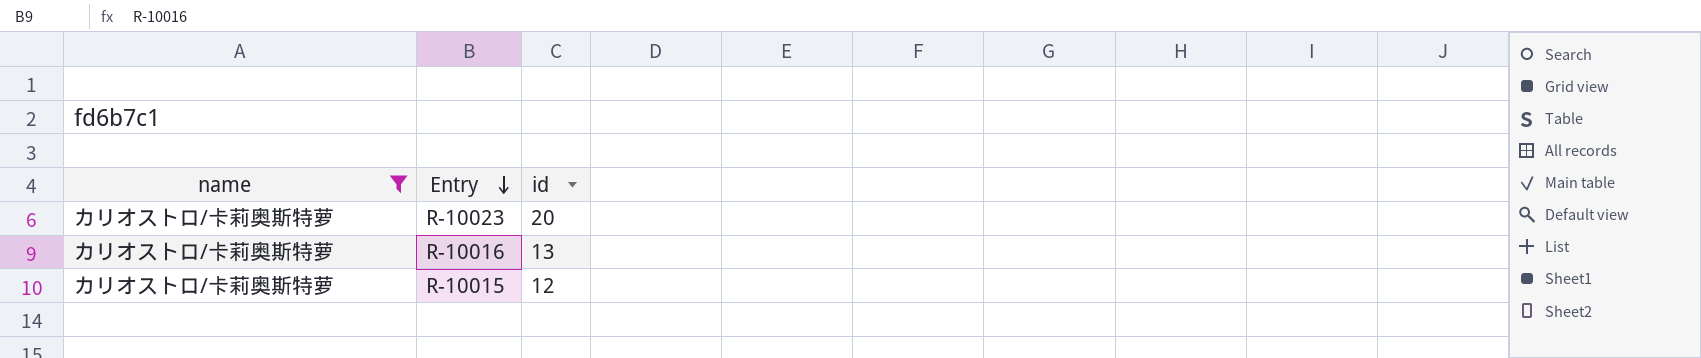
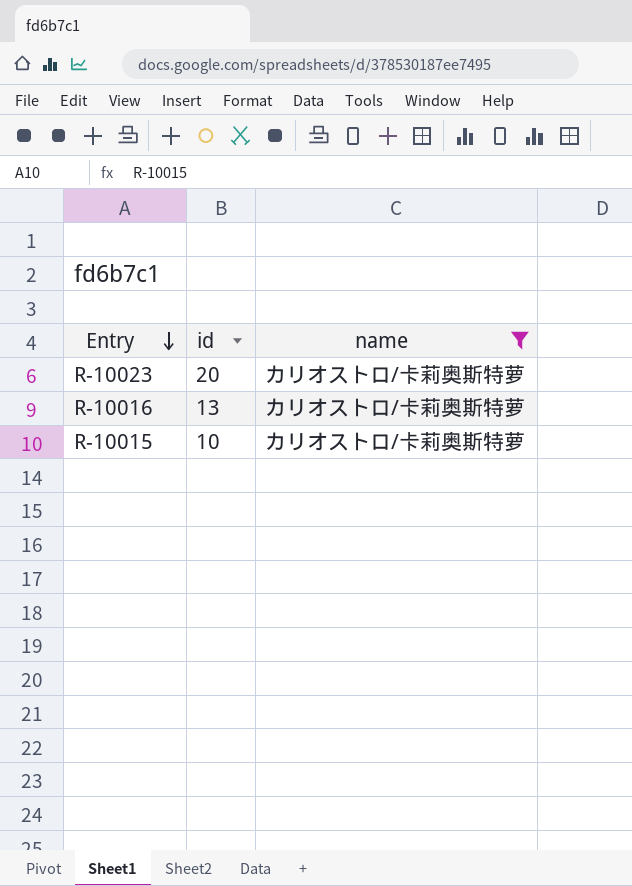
column name | position: 1 -> 3
R-10015 | id: 12 -> 10

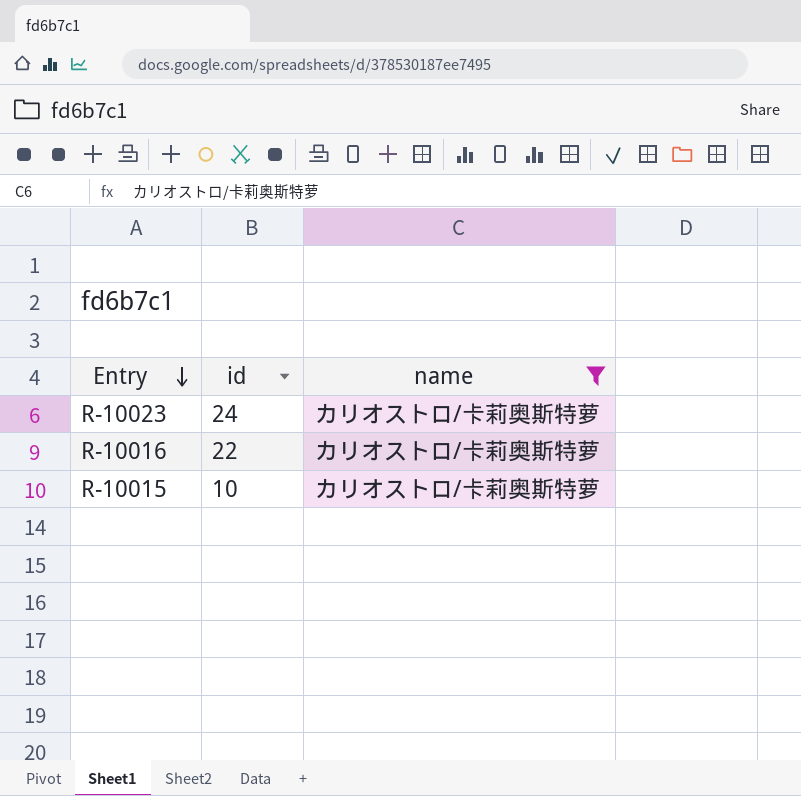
R-10023 | id: 20 -> 24
R-10016 | id: 13 -> 22

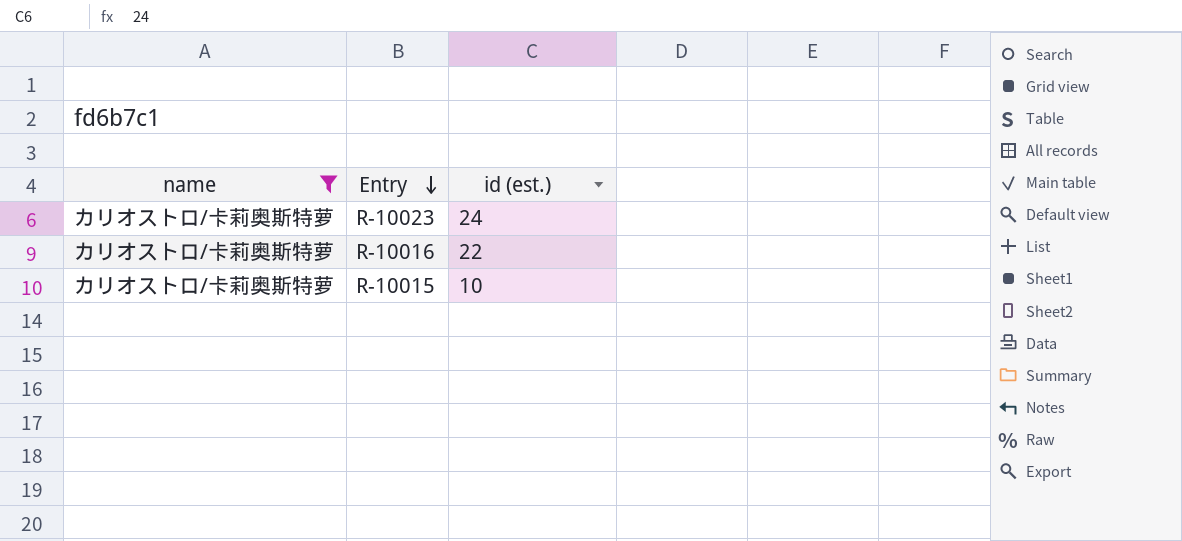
column name | position: 3 -> 1
column name: id -> id (est.)

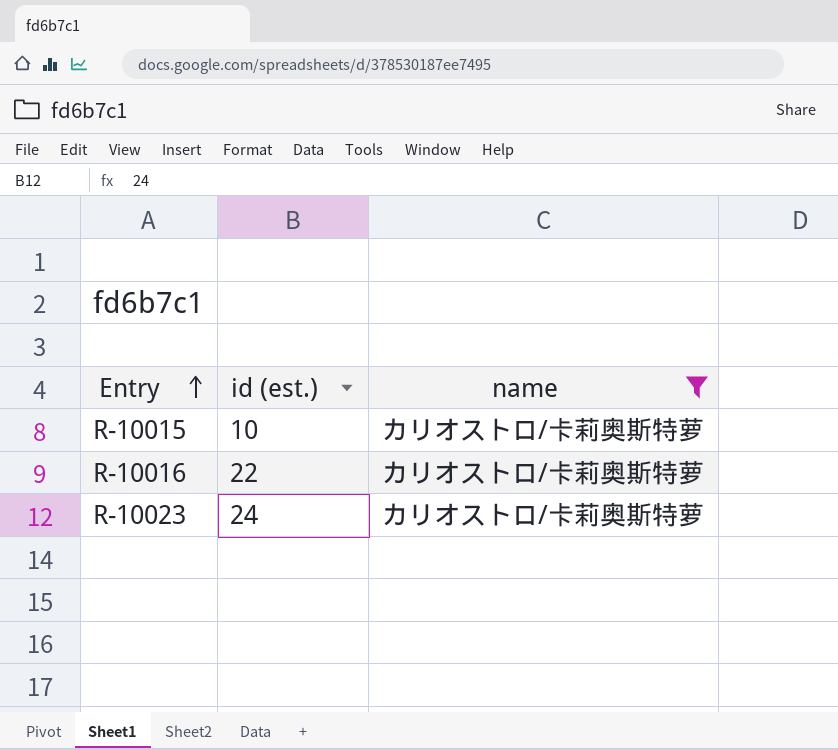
row order: Entry descending -> Entry ascending
column name | position: 1 -> 3

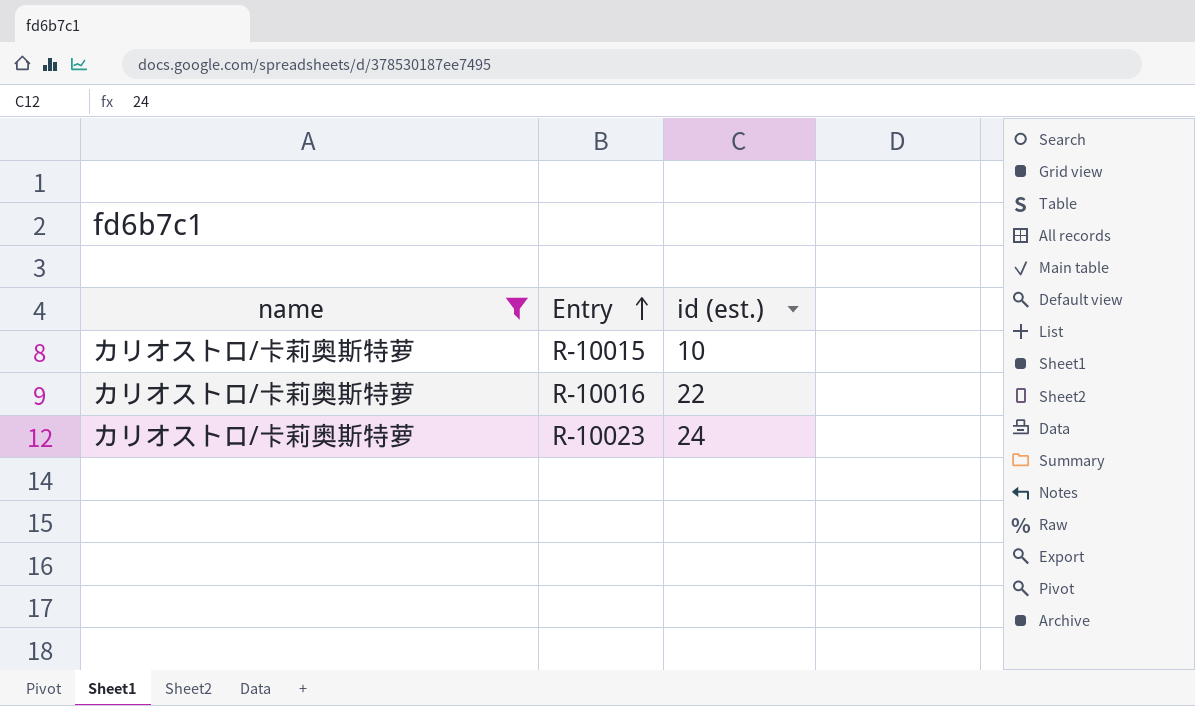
column name | position: 3 -> 1

